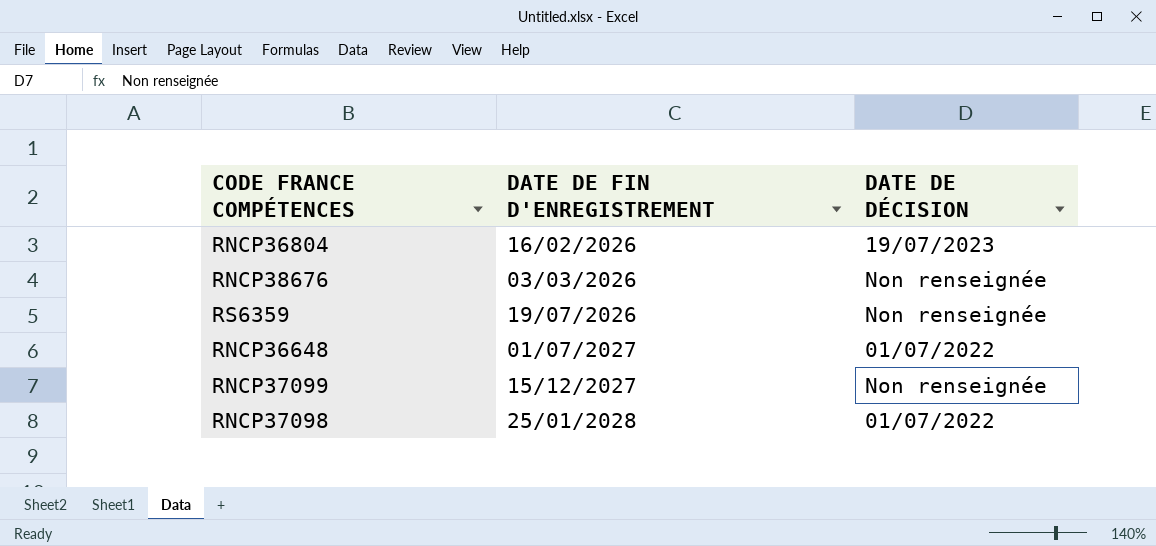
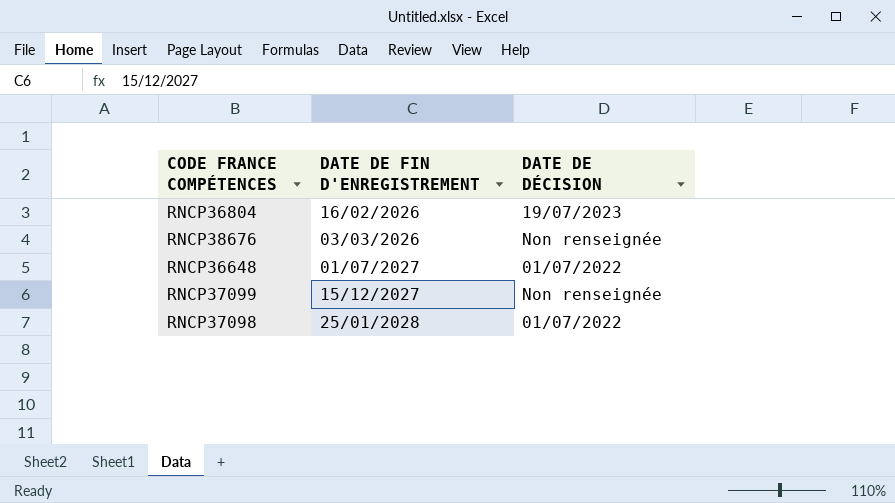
row RS6359: 19/07/2026 | Non renseignée -> none

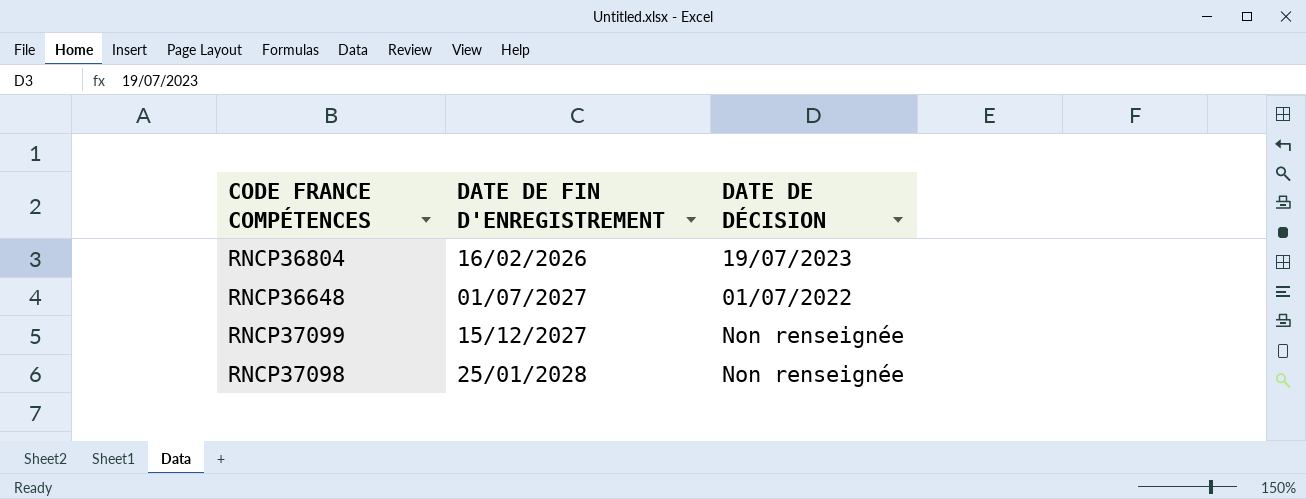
row RNCP38676: 03/03/2026 | Non renseignée -> none
RNCP37098 | DATE DE DÉCISION: 01/07/2022 -> Non renseignée

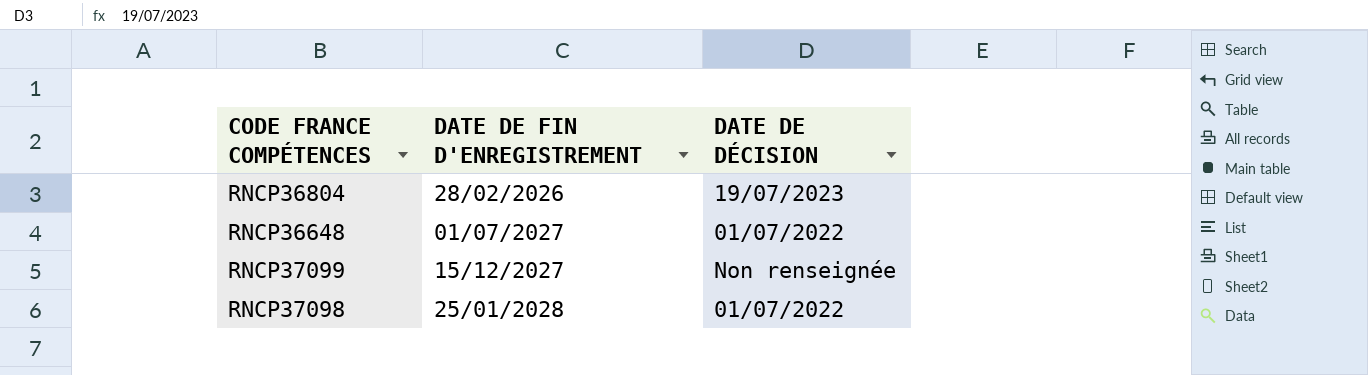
RNCP36804 | DATE DE FIN D'ENREGISTREMENT: 16/02/2026 -> 28/02/2026
RNCP37098 | DATE DE DÉCISION: Non renseignée -> 01/07/2022

